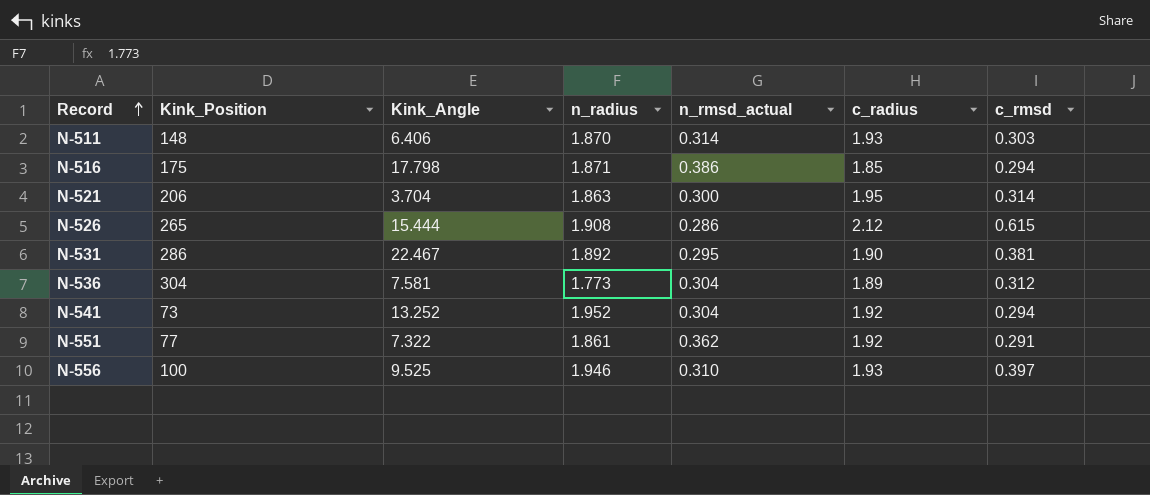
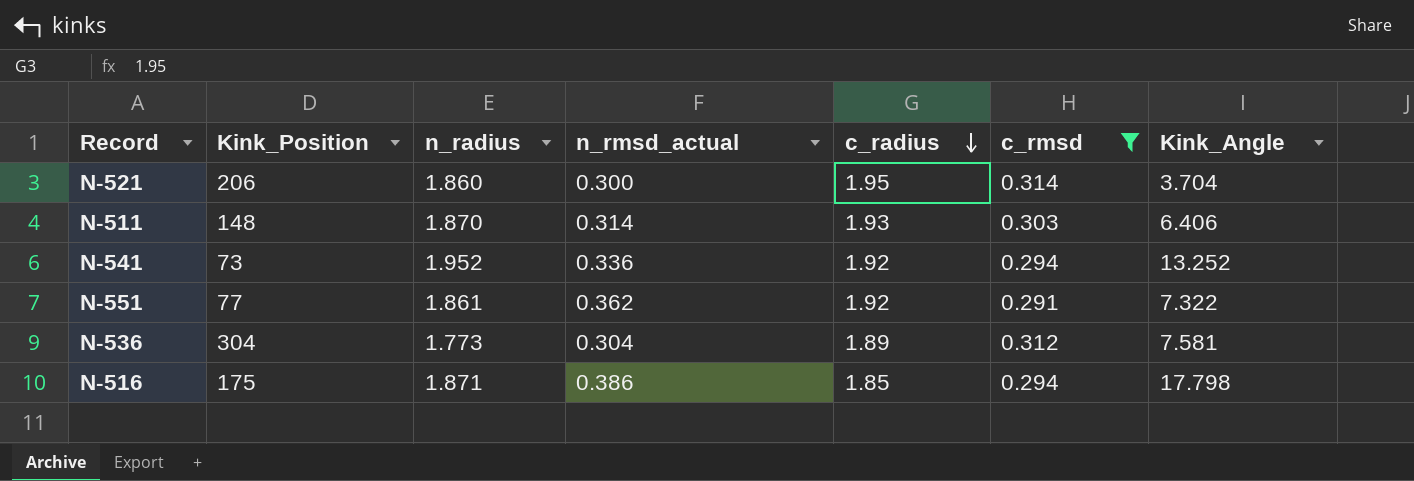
filter: none -> c_rmsd <= 0.314
row order: Record ascending -> c_radius descending
column Kink_Angle | position: 3 -> 7
N-521 | n_radius: 1.863 -> 1.860
N-541 | n_rmsd_actual: 0.304 -> 0.336

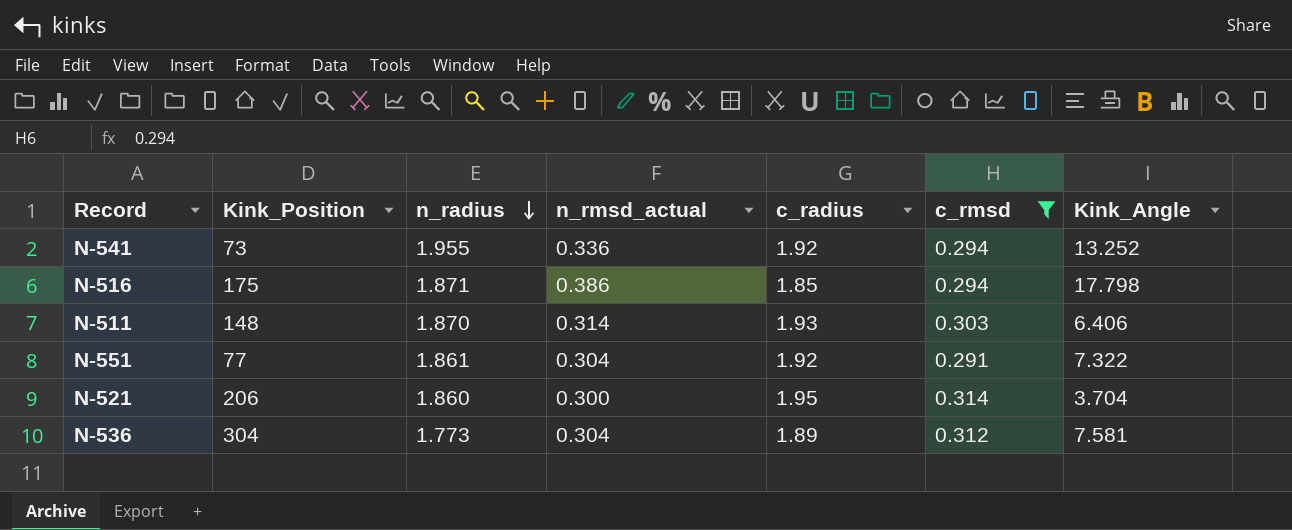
row order: c_radius descending -> n_radius descending
N-541 | n_radius: 1.952 -> 1.955
N-551 | n_rmsd_actual: 0.362 -> 0.304

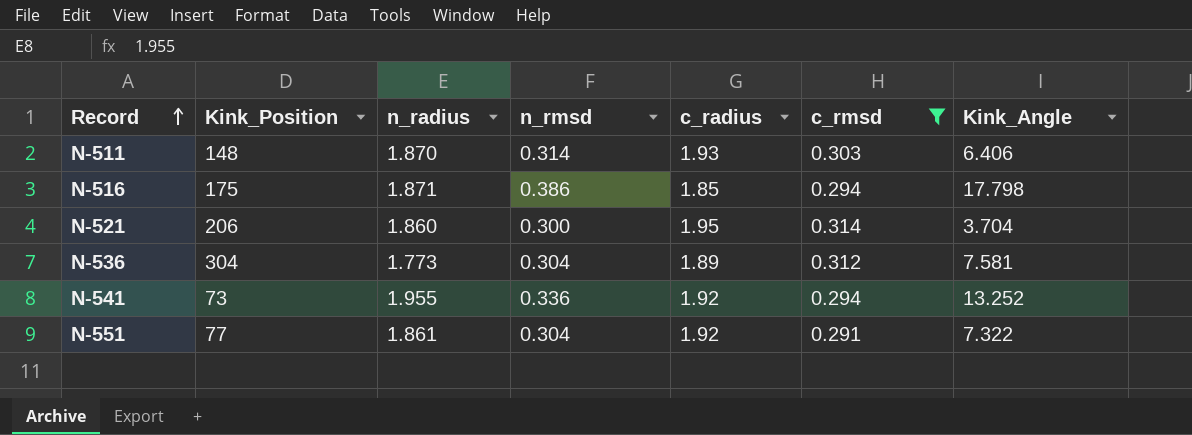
row order: n_radius descending -> Record ascending
column name: n_rmsd_actual -> n_rmsd

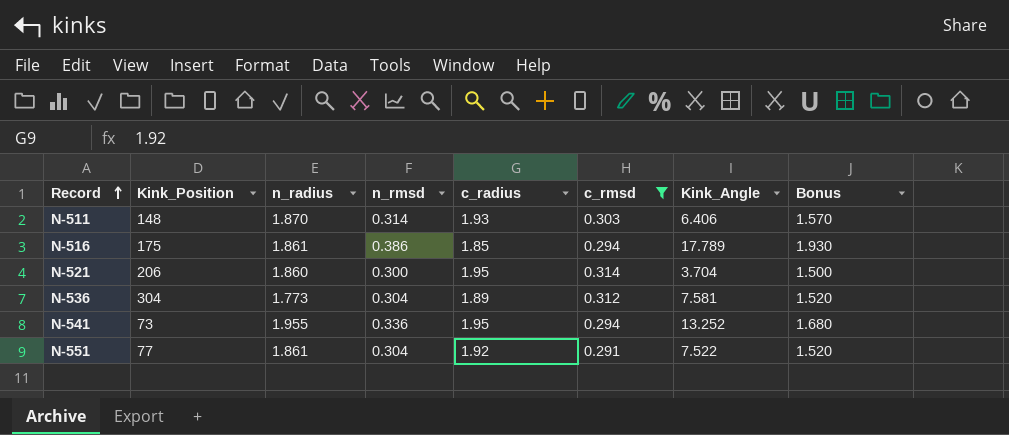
column Bonus | formula: none -> [n_rmsd] * 5
N-516 | n_radius: 1.871 -> 1.861
N-516 | Kink_Angle: 17.798 -> 17.789
N-541 | c_radius: 1.92 -> 1.95
N-551 | Kink_Angle: 7.322 -> 7.522

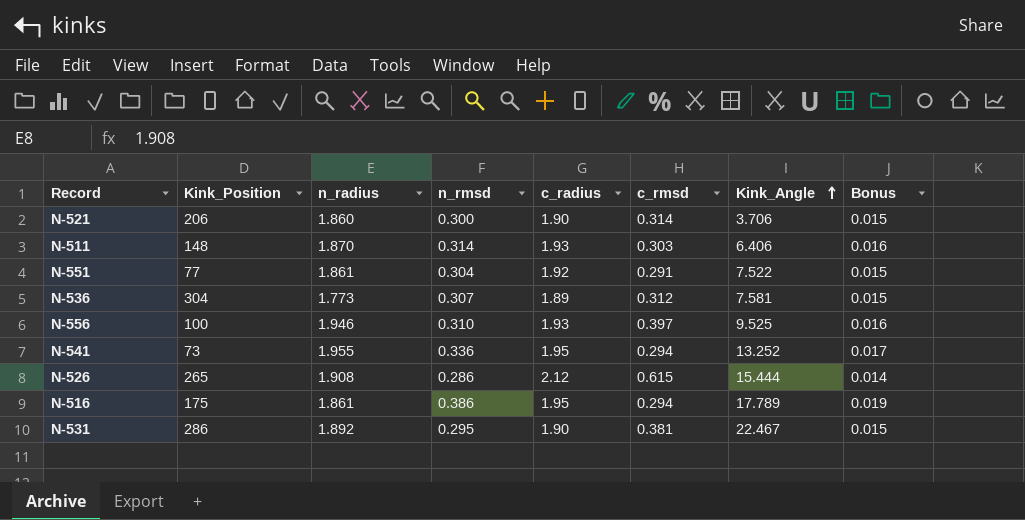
filter: c_rmsd <= 0.314 -> none
row order: Record ascending -> Kink_Angle ascending
column Bonus | formula: [n_rmsd] * 5 -> [n_rmsd] * 0.05
N-521 | c_radius: 1.95 -> 1.90
N-521 | Kink_Angle: 3.704 -> 3.706
N-536 | n_rmsd: 0.304 -> 0.307
N-516 | c_radius: 1.85 -> 1.95

